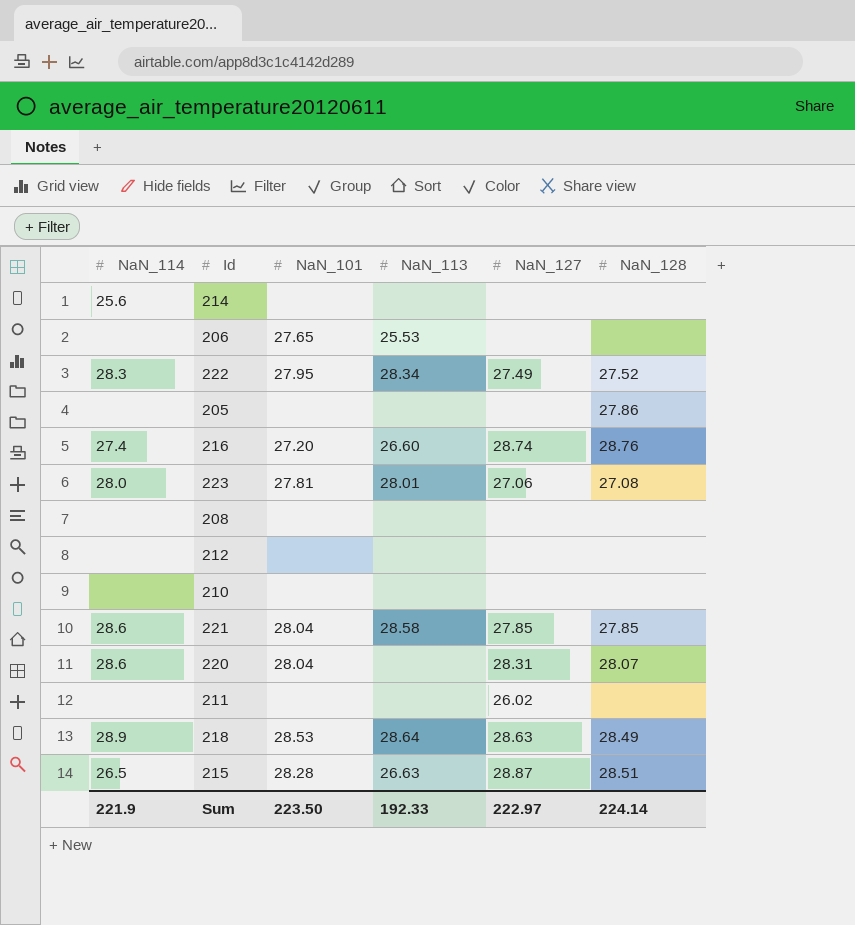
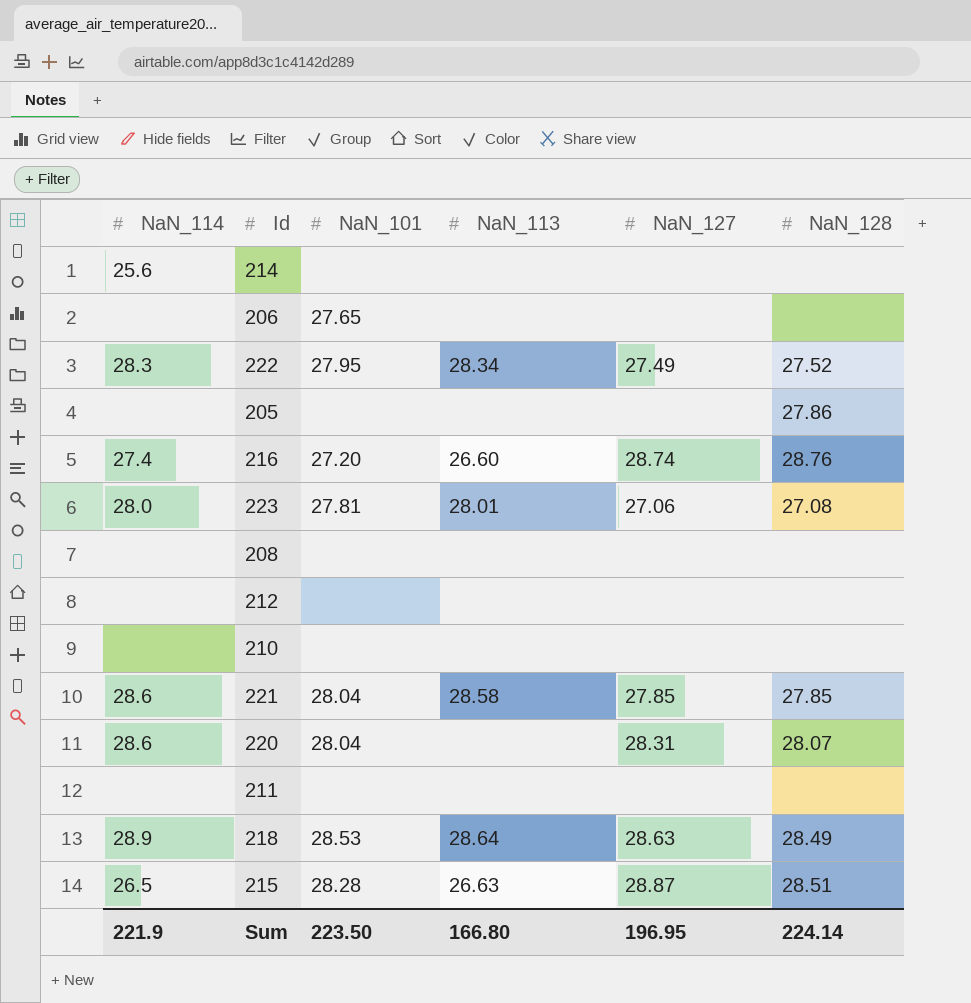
206 | NaN_113: 25.53 -> none
211 | NaN_127: 26.02 -> none
Sum | NaN_113: 192.33 -> 166.80
Sum | NaN_127: 222.97 -> 196.95

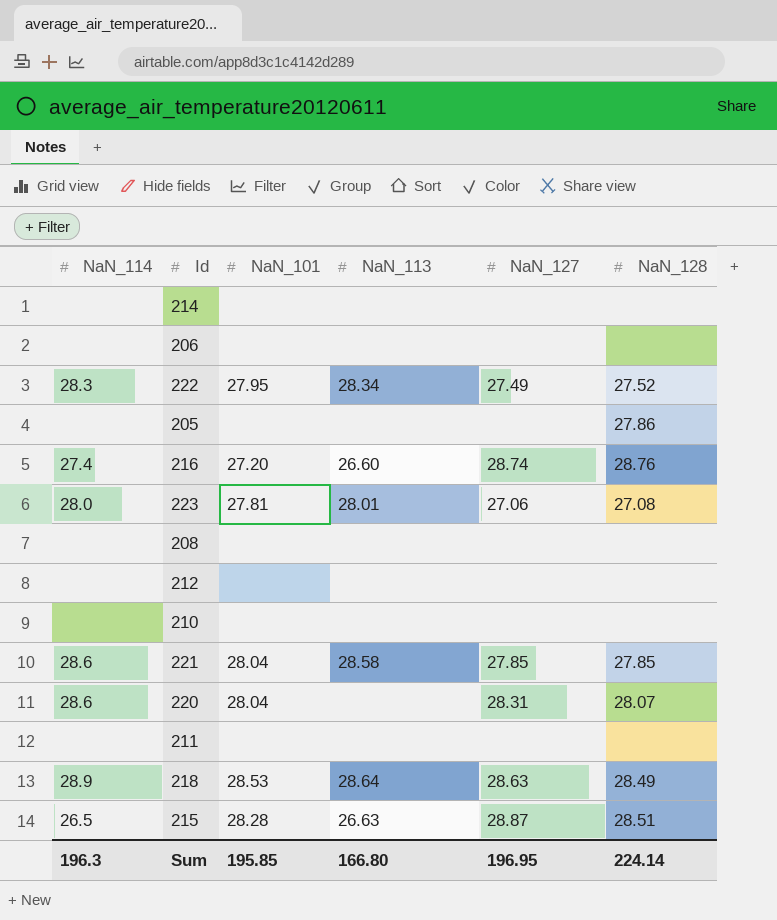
214 | NaN_114: 25.6 -> none
206 | NaN_101: 27.65 -> none
Sum | NaN_114: 221.9 -> 196.3
Sum | NaN_101: 223.50 -> 195.85

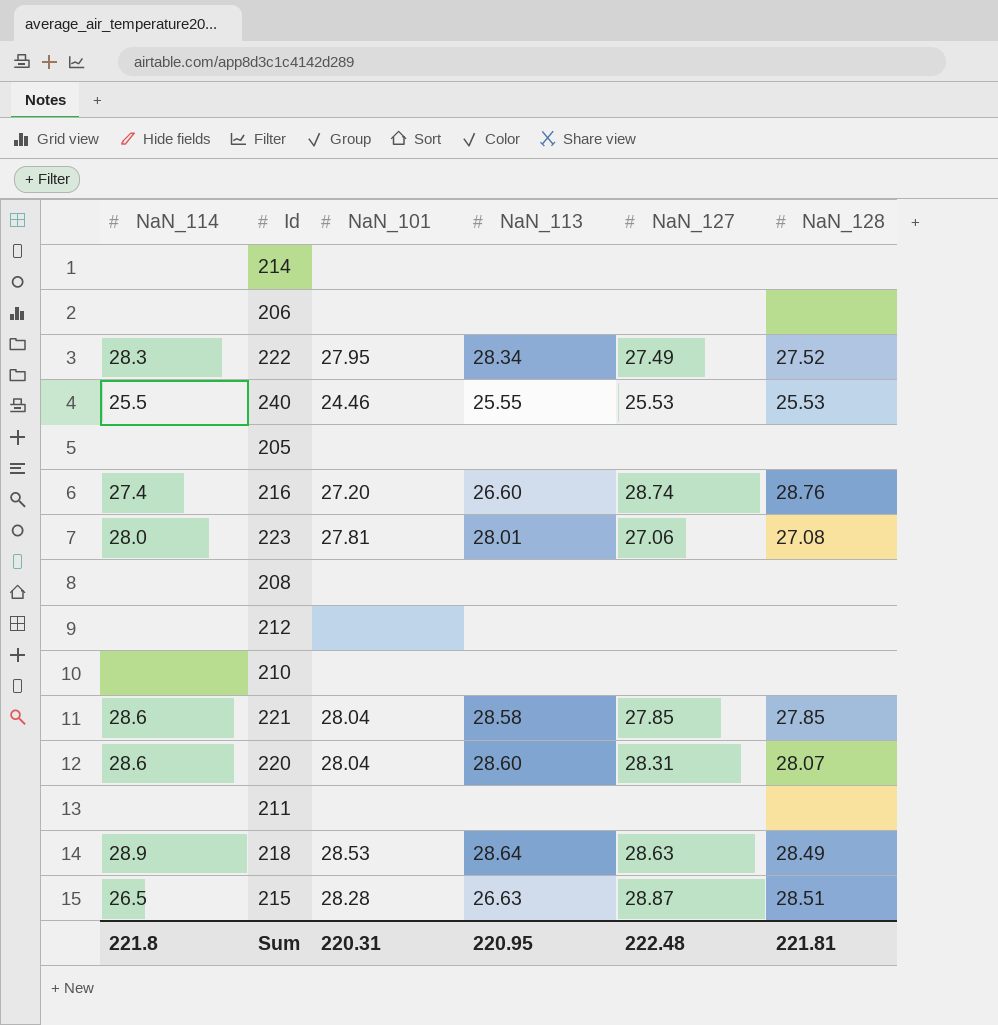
row 240: none -> 25.5 | 24.46 | 25.55 | 25.53 | 25.53
205 | NaN_128: 27.86 -> none
220 | NaN_113: none -> 28.60
Sum | NaN_114: 196.3 -> 221.8
Sum | NaN_101: 195.85 -> 220.31
Sum | NaN_113: 166.80 -> 220.95
Sum | NaN_127: 196.95 -> 222.48
Sum | NaN_128: 224.14 -> 221.81

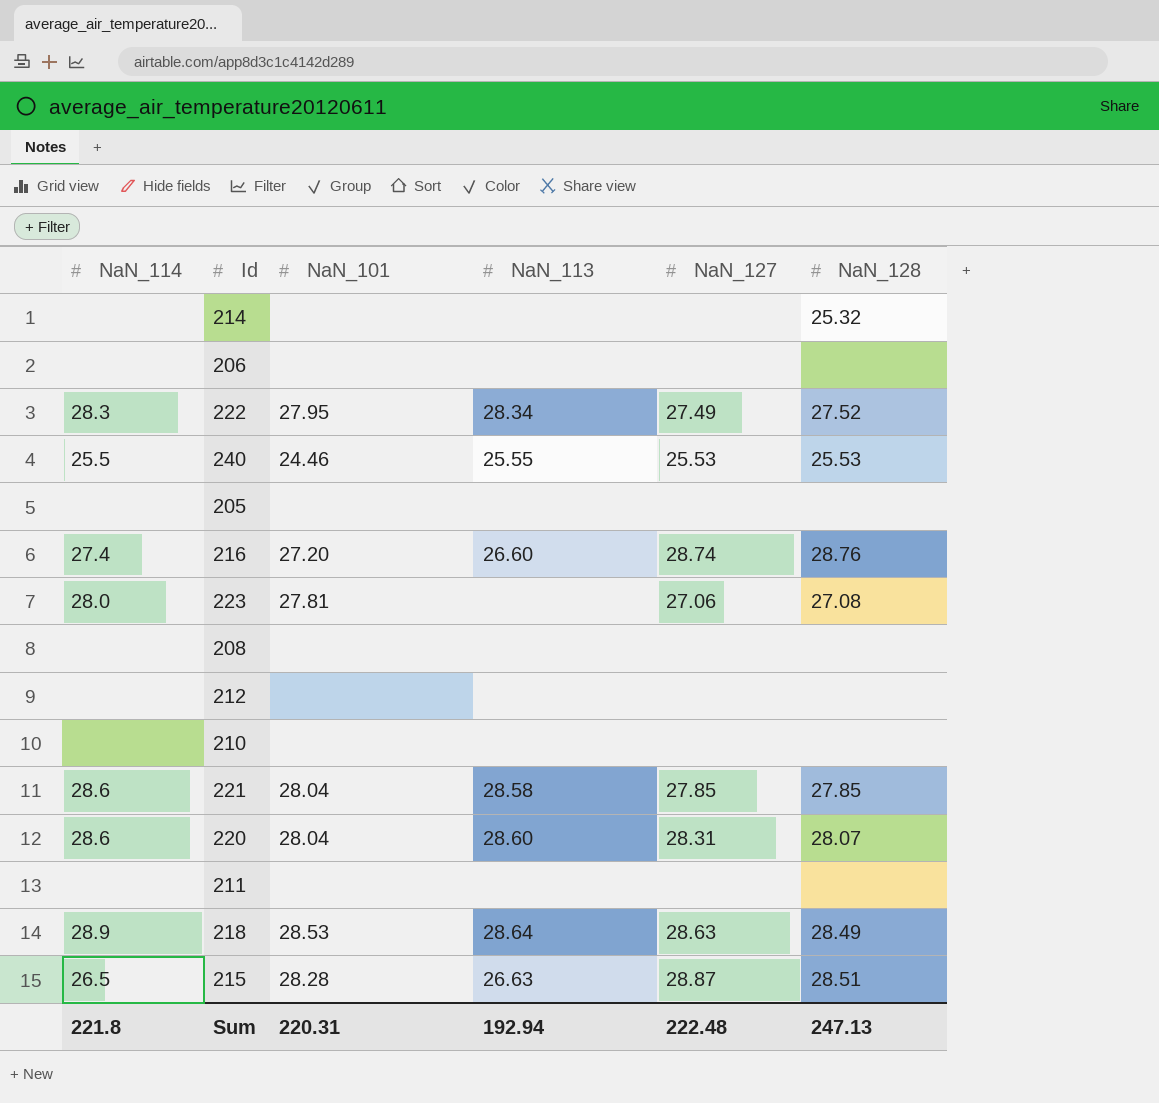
214 | NaN_128: none -> 25.32
223 | NaN_113: 28.01 -> none
Sum | NaN_113: 220.95 -> 192.94
Sum | NaN_128: 221.81 -> 247.13

